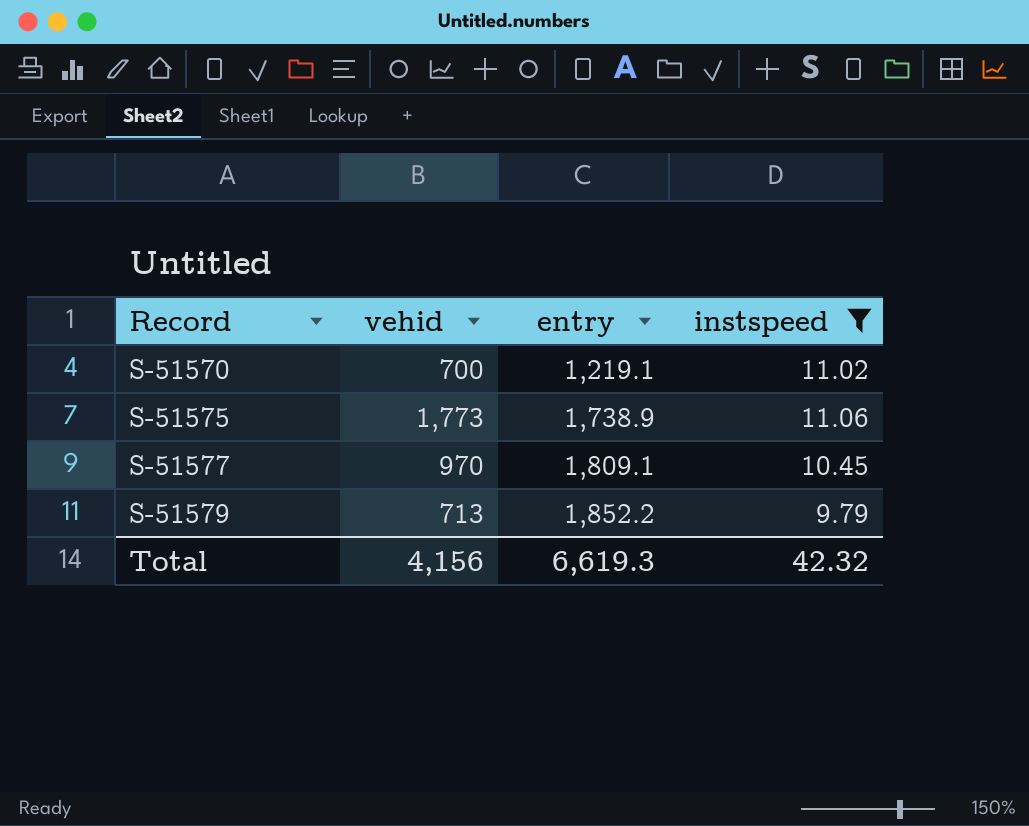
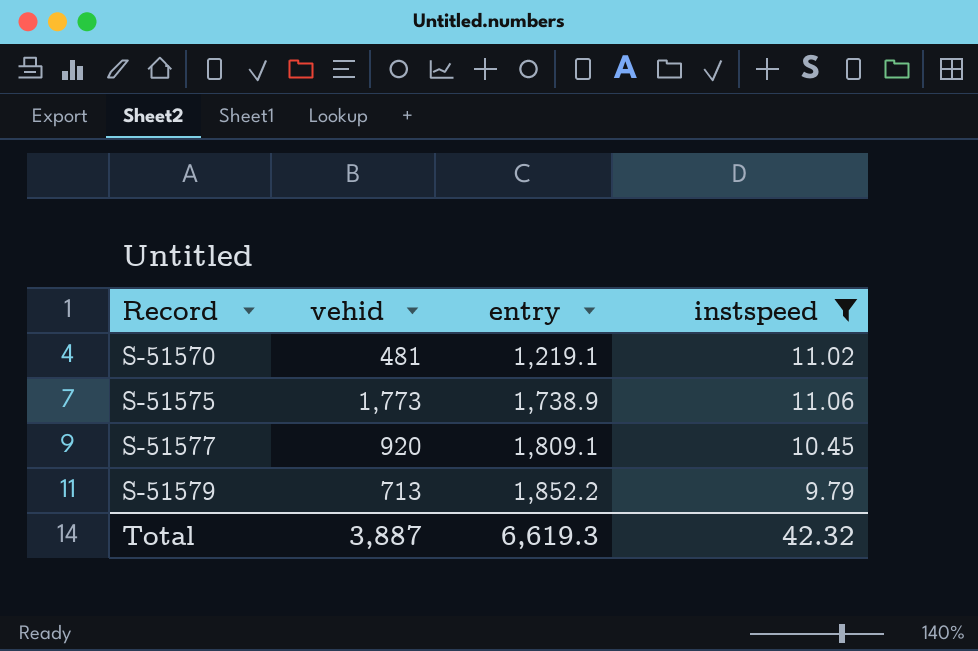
S-51570 | vehid: 700 -> 481
S-51577 | vehid: 970 -> 920
Total | vehid: 4,156 -> 3,887

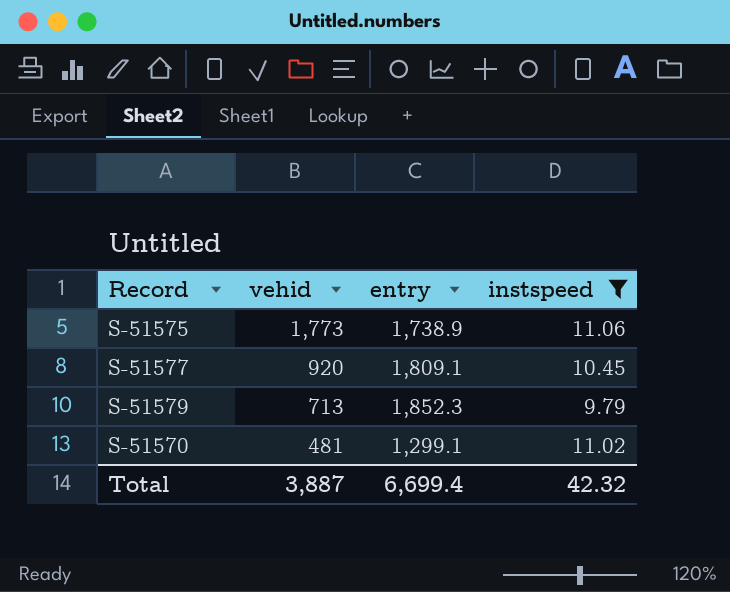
row order: Record ascending -> vehid descending
S-51579 | entry: 1,852.2 -> 1,852.3
S-51570 | entry: 1,219.1 -> 1,299.1
Total | entry: 6,619.3 -> 6,699.4

